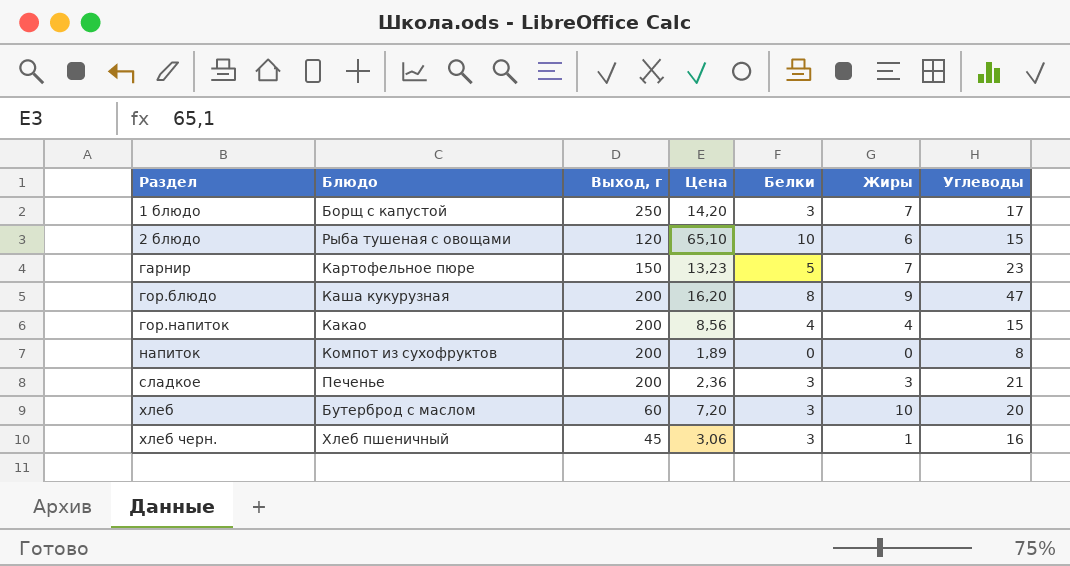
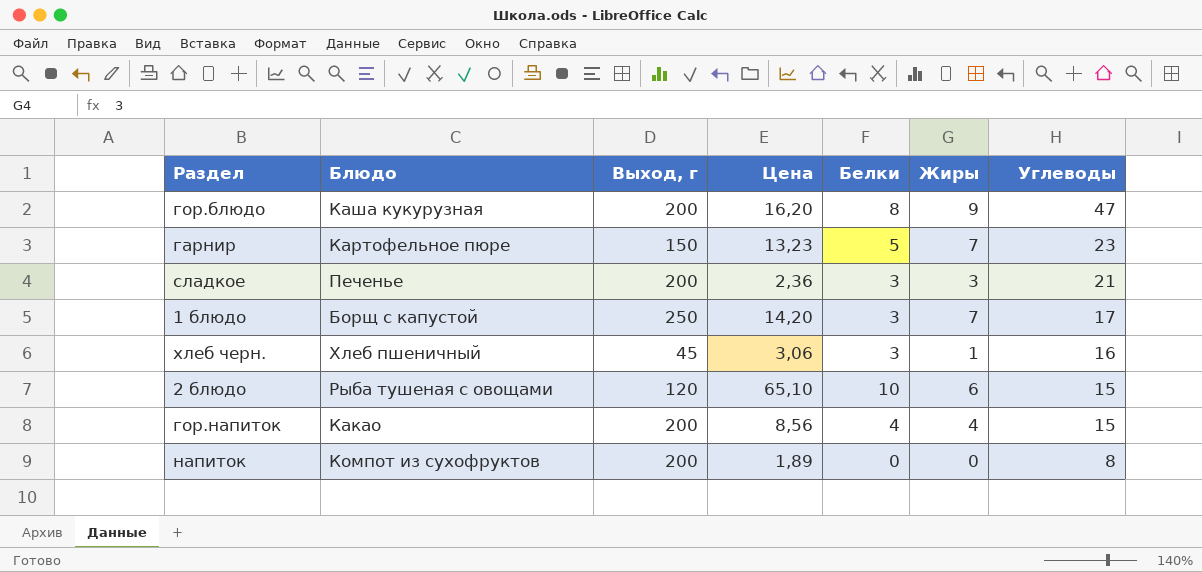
row order: Раздел ascending -> Углеводы descending
row хлеб: Бутерброд с маслом | 60 | 7,20 | 3 | 10 | 20 -> none

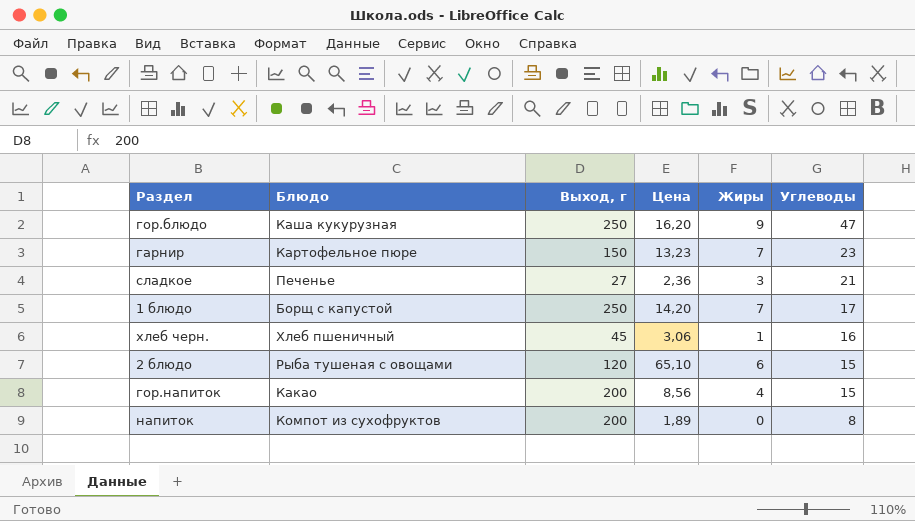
column Белки | position: 5 -> none
гор.блюдо | Выход, г: 200 -> 250
сладкое | Выход, г: 200 -> 27

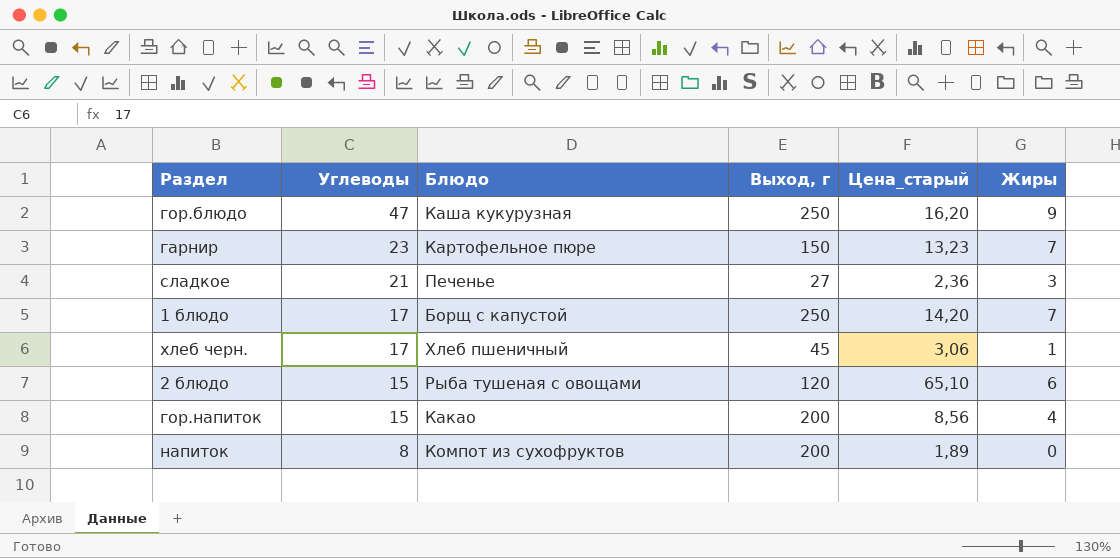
column Углеводы | position: 6 -> 2
column name: Цена -> Цена_старый
хлеб черн. | Углеводы: 16 -> 17

